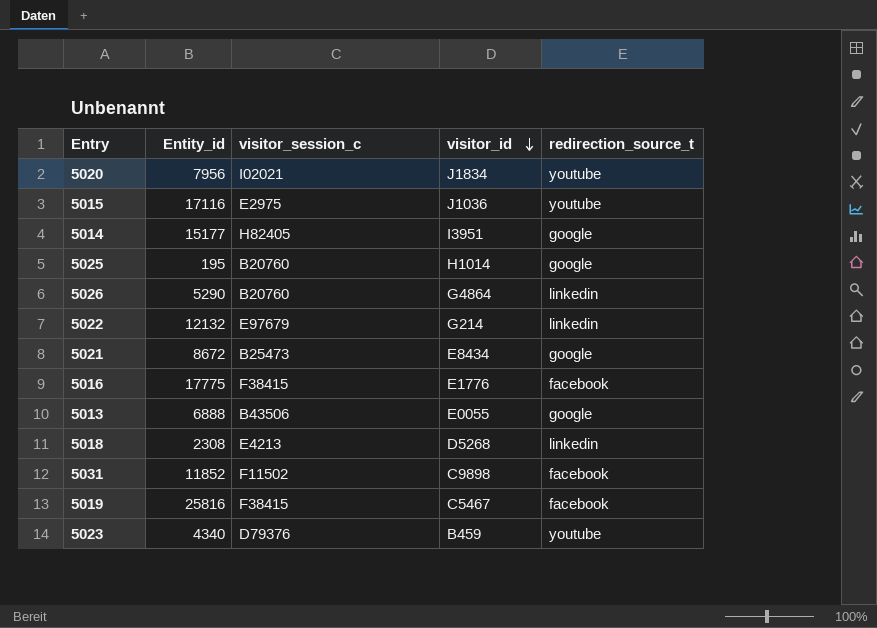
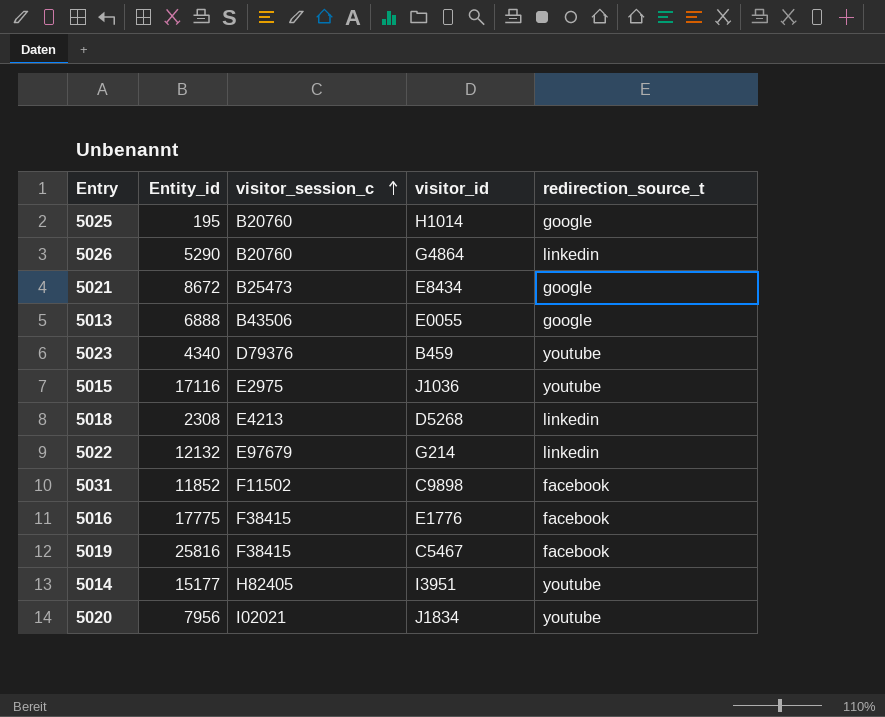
row order: visitor_id descending -> visitor_session_c ascending
5014 | redirection_source_t: google -> youtube

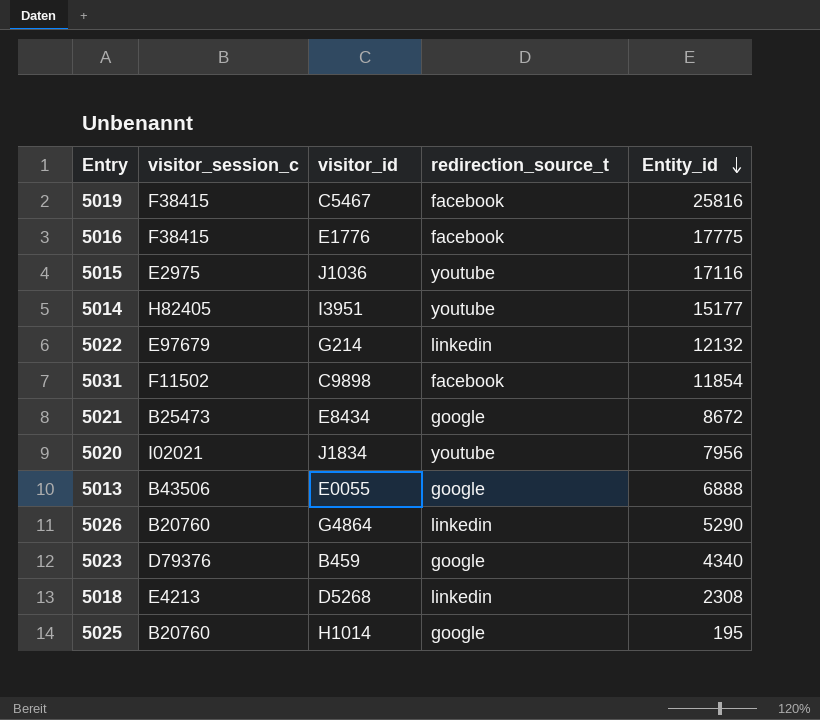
row order: visitor_session_c ascending -> Entity_id descending
column Entity_id | position: 2 -> 5
5031 | Entity_id: 11852 -> 11854
5023 | redirection_source_t: youtube -> google

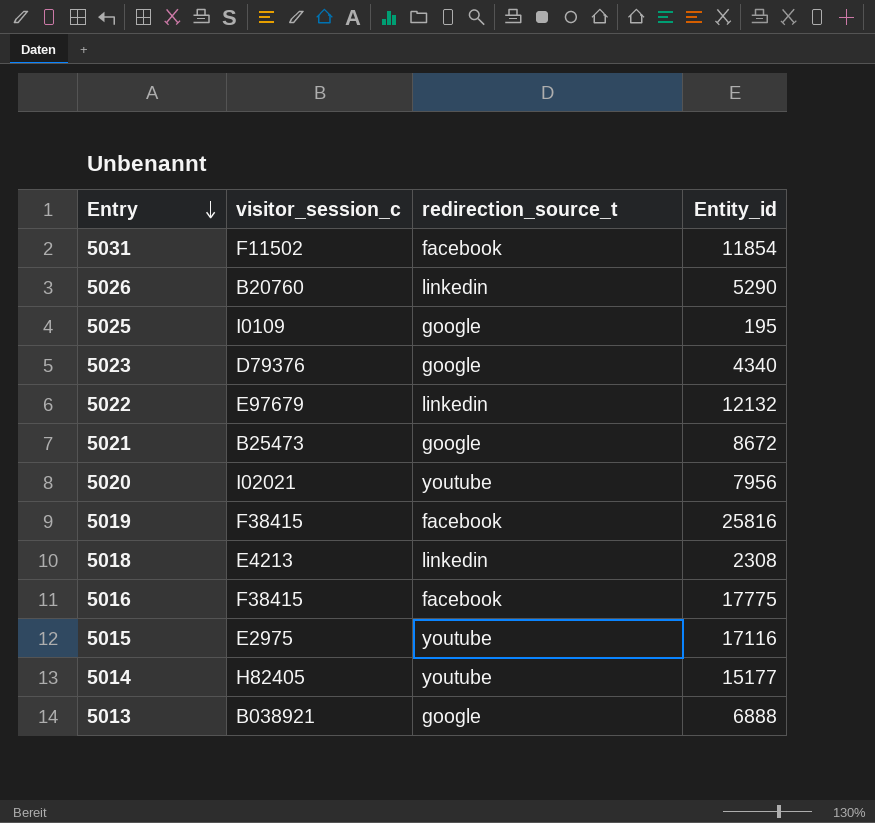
row order: Entity_id descending -> Entry descending
column visitor_id | position: 3 -> none
5025 | visitor_session_c: B20760 -> I0109
5013 | visitor_session_c: B43506 -> B038921

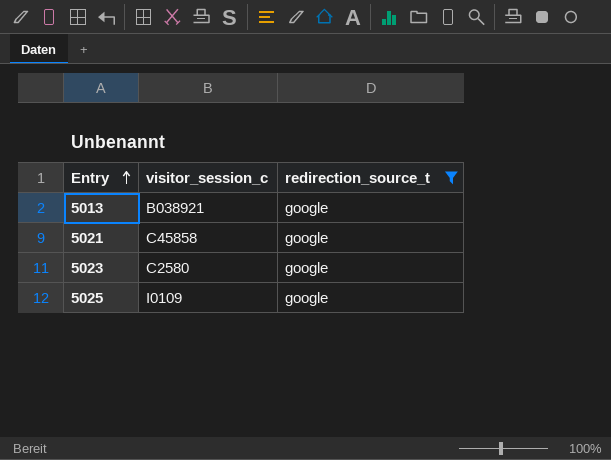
filter: none -> redirection_source_t = google
row order: Entry descending -> Entry ascending
column Entity_id | position: 4 -> none
5021 | visitor_session_c: B25473 -> C45858
5023 | visitor_session_c: D79376 -> C2580

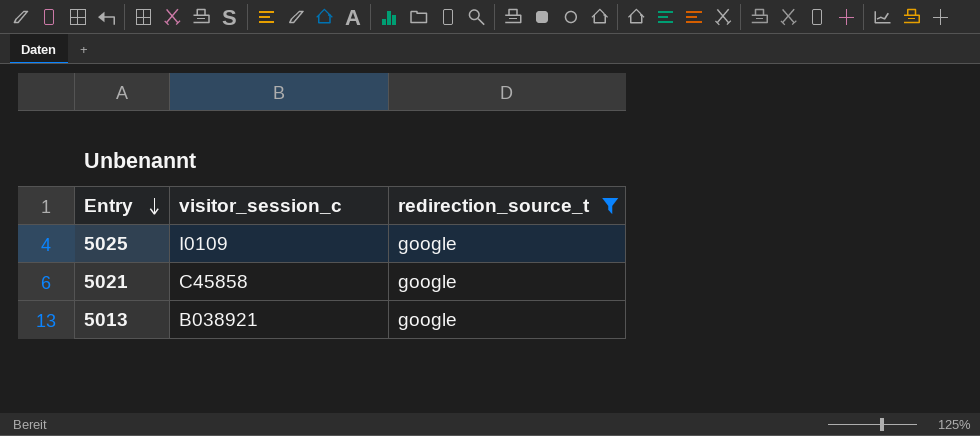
row order: Entry ascending -> Entry descending
row 5023: C2580 | google -> none

